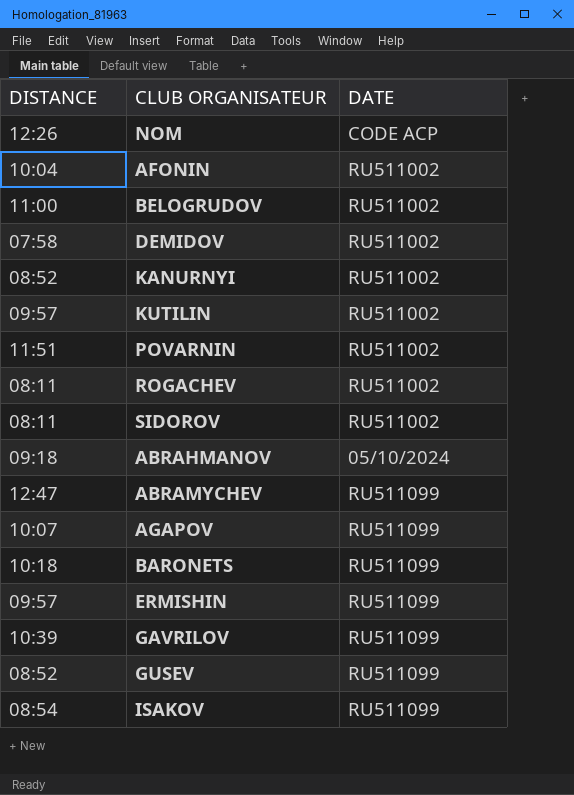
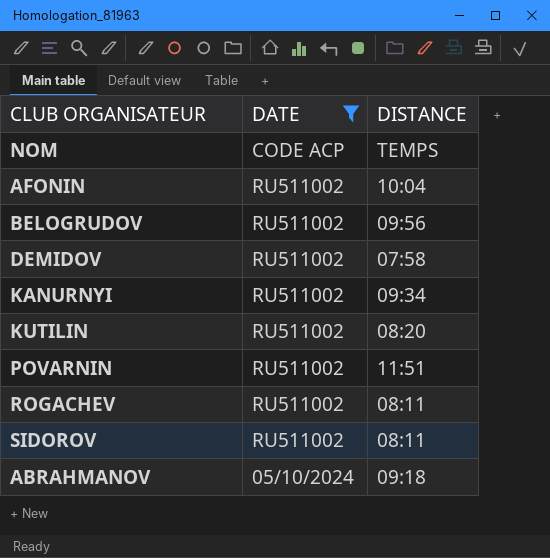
filter: none -> DATE != RU511099
column DISTANCE | position: 1 -> 3
NOM | DISTANCE: 12:26 -> TEMPS
BELOGRUDOV | DISTANCE: 11:00 -> 09:56
KANURNYI | DISTANCE: 08:52 -> 09:34
KUTILIN | DISTANCE: 09:57 -> 08:20

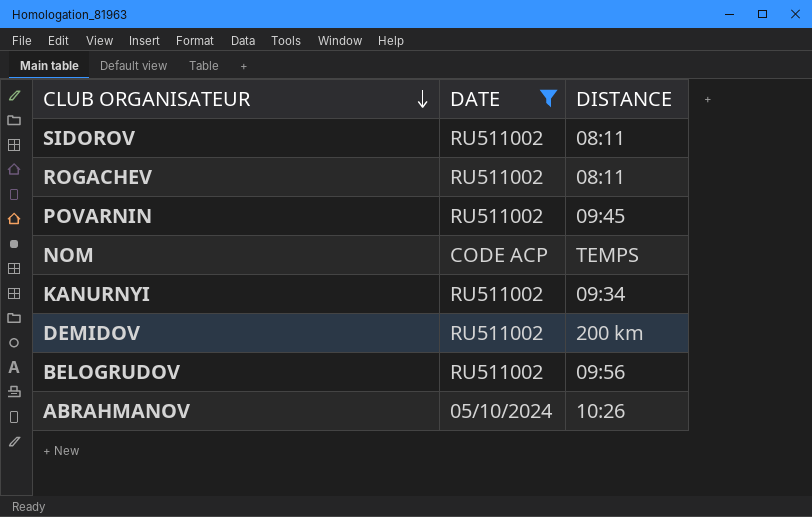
row order: none -> CLUB ORGANISATEUR descending
row AFONIN: RU511002 | 10:04 -> none
row KUTILIN: RU511002 | 08:20 -> none
POVARNIN | DISTANCE: 11:51 -> 09:45
DEMIDOV | DISTANCE: 07:58 -> 200 km
ABRAHMANOV | DISTANCE: 09:18 -> 10:26

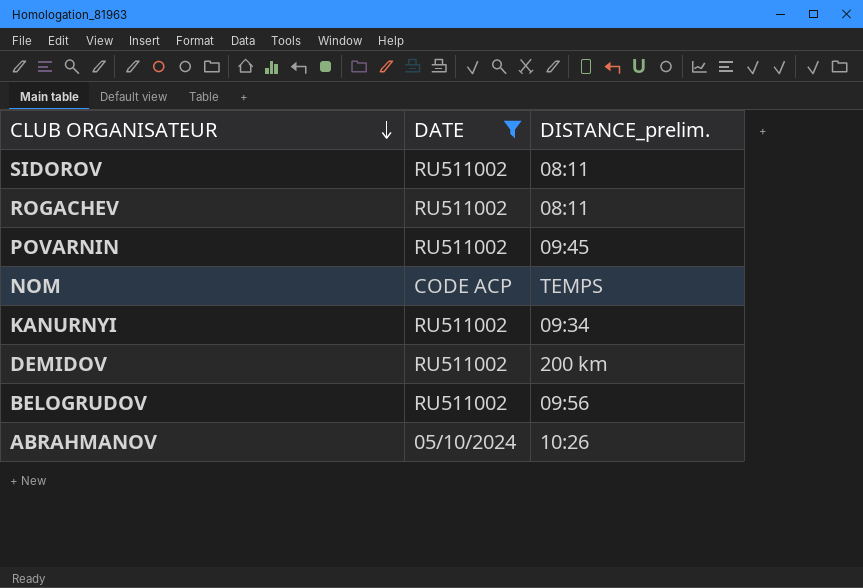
column name: DISTANCE -> DISTANCE_prelim.

